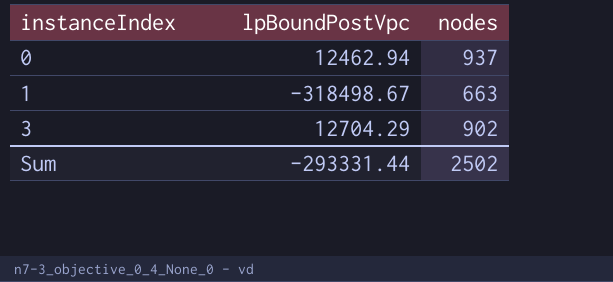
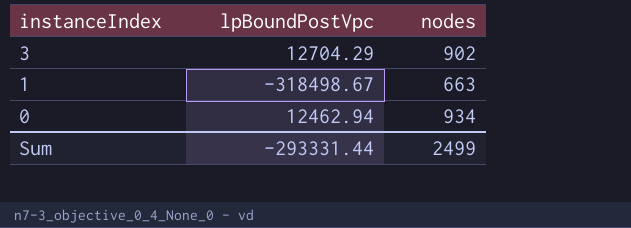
row order: instanceIndex ascending -> instanceIndex descending
0 | nodes: 937 -> 934
Sum | nodes: 2502 -> 2499

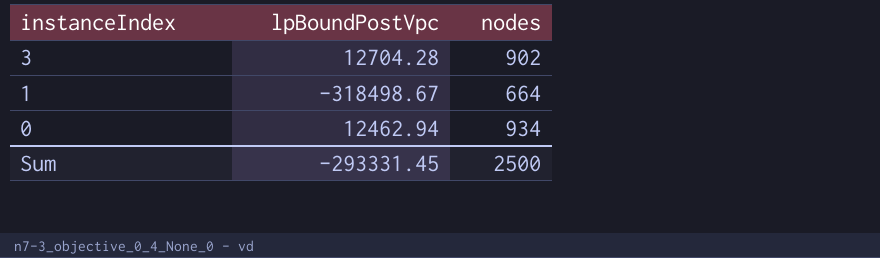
3 | lpBoundPostVpc: 12704.29 -> 12704.28
1 | nodes: 663 -> 664
Sum | lpBoundPostVpc: -293331.44 -> -293331.45
Sum | nodes: 2499 -> 2500

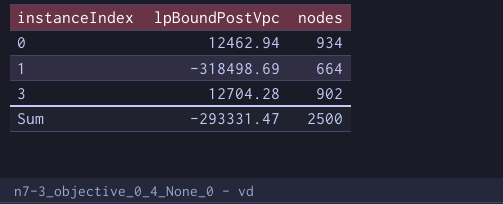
row order: instanceIndex descending -> instanceIndex ascending
1 | lpBoundPostVpc: -318498.67 -> -318498.69
Sum | lpBoundPostVpc: -293331.45 -> -293331.47

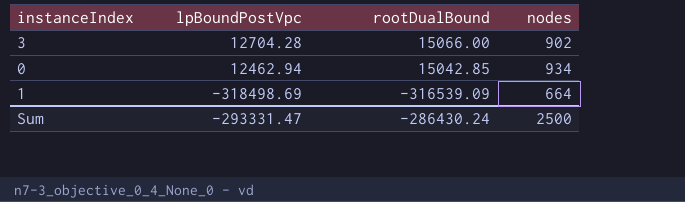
row order: instanceIndex ascending -> lpBoundPostVpc descending
column rootDualBound | position: none -> 3

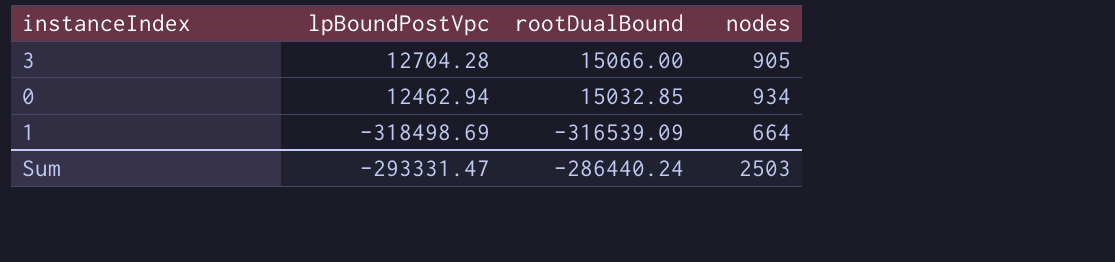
3 | nodes: 902 -> 905
0 | rootDualBound: 15042.85 -> 15032.85
Sum | rootDualBound: -286430.24 -> -286440.24
Sum | nodes: 2500 -> 2503

